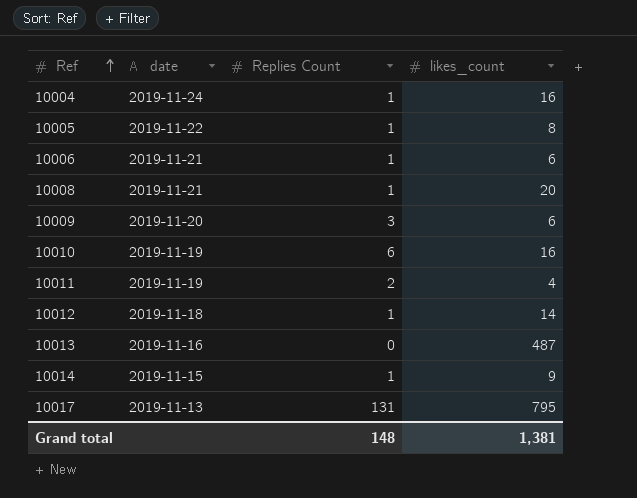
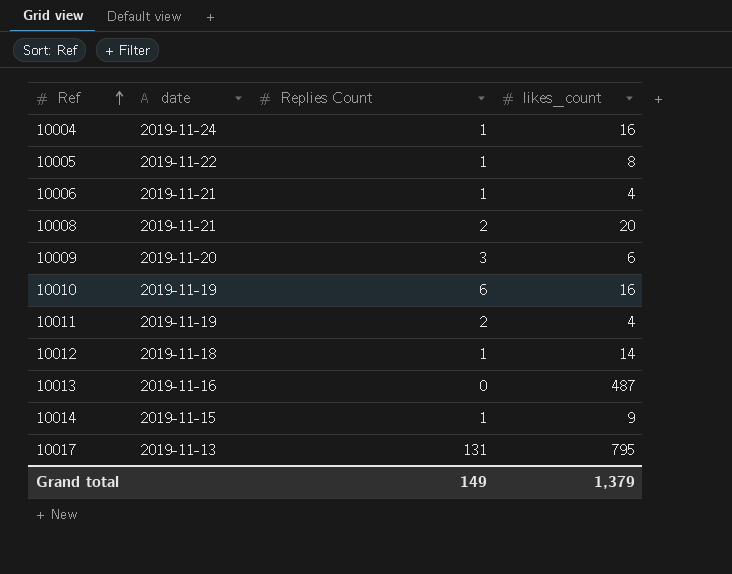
10006 | likes_count: 6 -> 4
10008 | Replies Count: 1 -> 2
Grand total | Replies Count: 148 -> 149
Grand total | likes_count: 1,381 -> 1,379

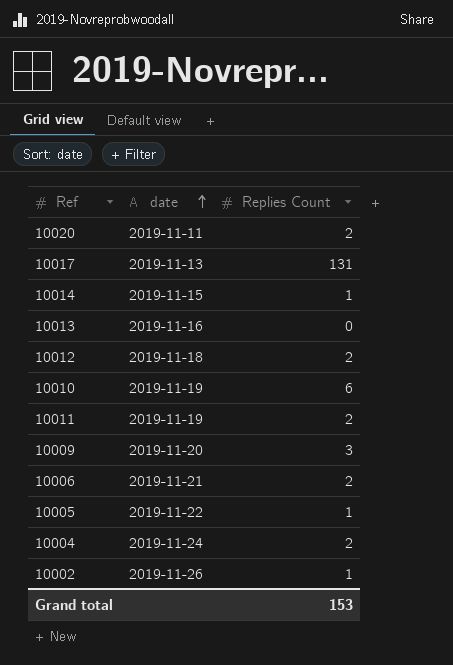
row order: Ref ascending -> date ascending
column likes_count | position: 4 -> none
row 10008: 2019-11-21 | 2 | 20 -> none
row 10020: none -> 2019-11-11 | 2
10012 | Replies Count: 1 -> 2
10006 | Replies Count: 1 -> 2
10004 | Replies Count: 1 -> 2
row 10002: none -> 2019-11-26 | 1
Grand total | Replies Count: 149 -> 153

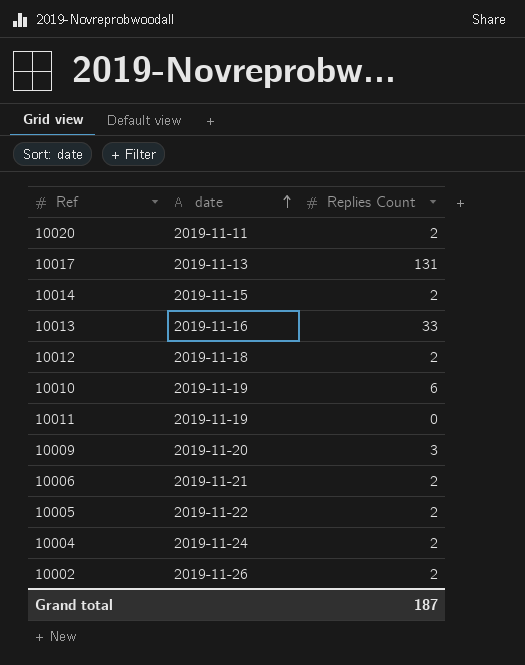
10014 | Replies Count: 1 -> 2
10013 | Replies Count: 0 -> 33
10011 | Replies Count: 2 -> 0
10005 | Replies Count: 1 -> 2
10002 | Replies Count: 1 -> 2
Grand total | Replies Count: 153 -> 187

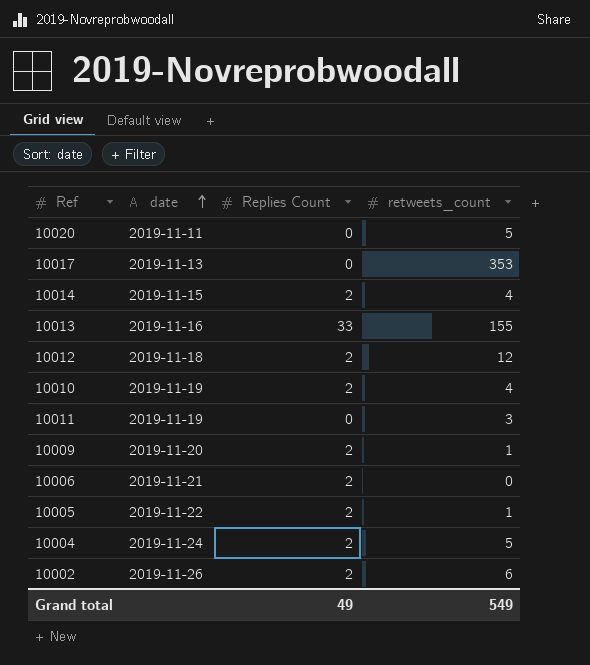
column retweets_count | position: none -> 4
10020 | Replies Count: 2 -> 0
10017 | Replies Count: 131 -> 0
10010 | Replies Count: 6 -> 2
10009 | Replies Count: 3 -> 2
Grand total | Replies Count: 187 -> 49

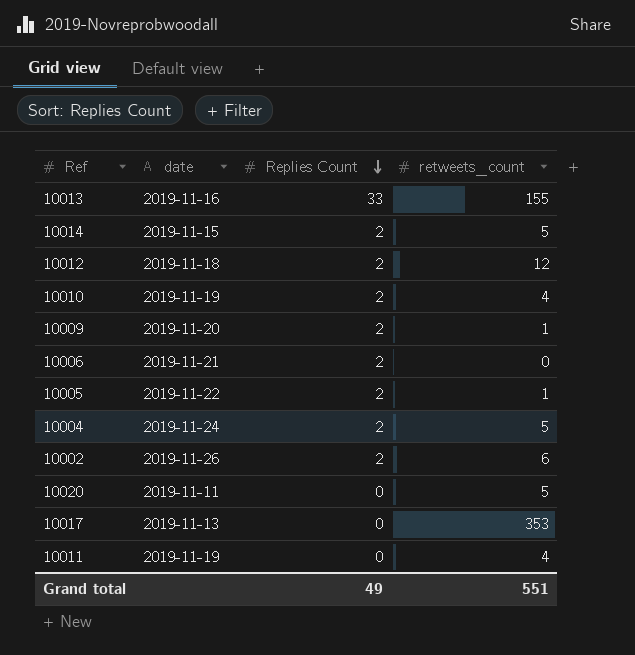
row order: date ascending -> Replies Count descending
10014 | retweets_count: 4 -> 5
10011 | retweets_count: 3 -> 4
Grand total | retweets_count: 549 -> 551

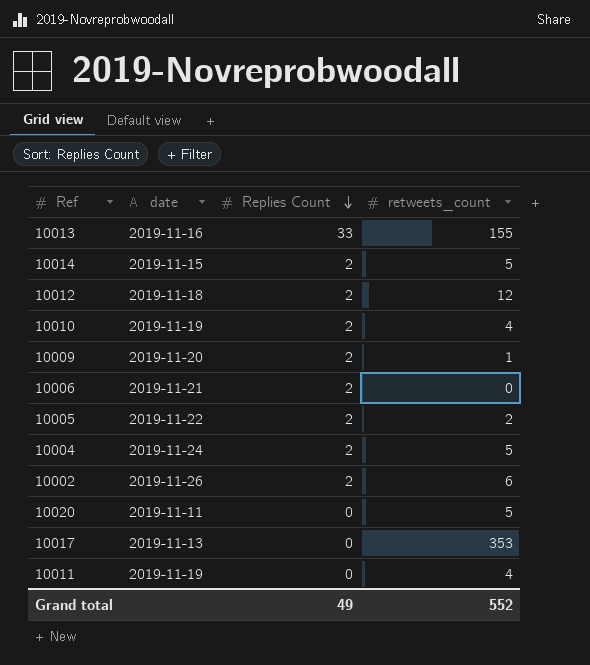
10005 | retweets_count: 1 -> 2
Grand total | retweets_count: 551 -> 552

